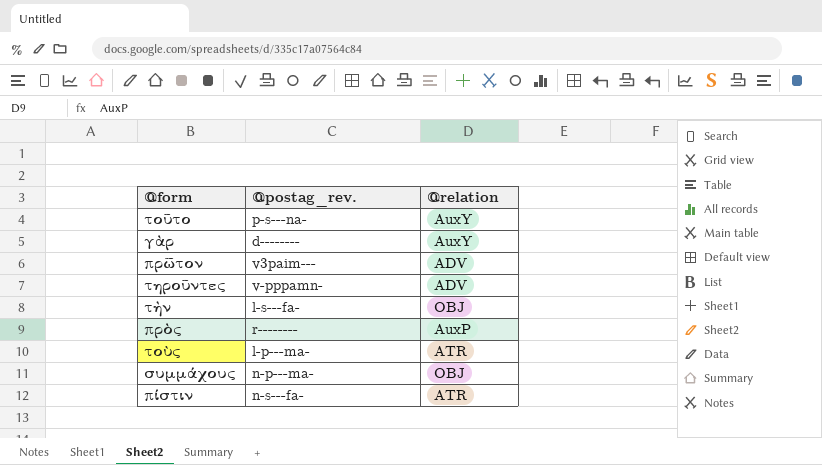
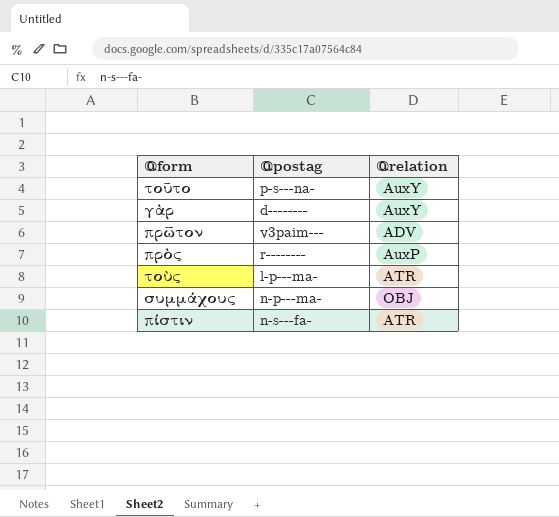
column name: @postag_rev. -> @postag
row τηροῦντες: v-pppamn- | ADV -> none
row τὴν: l-s---fa- | OBJ -> none

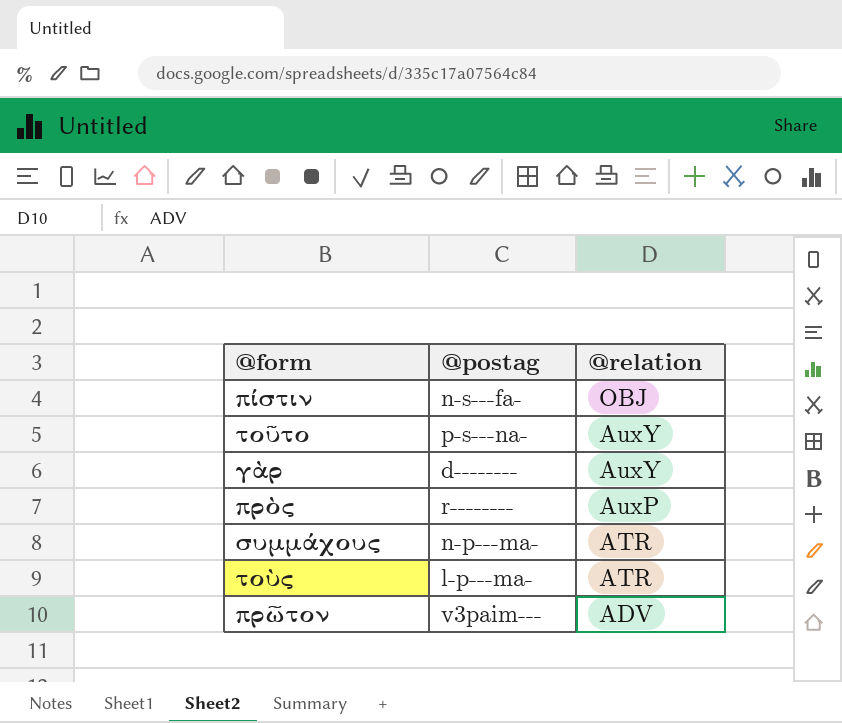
row order: none -> @relation descending
πίστιν | @relation: ATR -> OBJ
συμμάχους | @relation: OBJ -> ATR

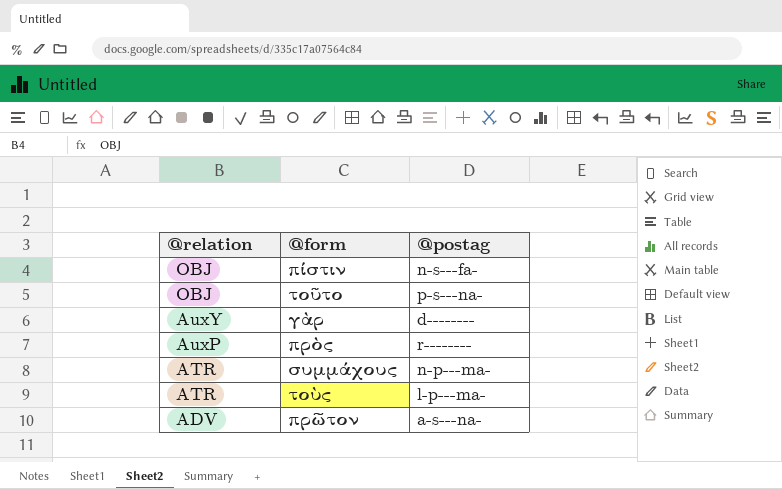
column @relation | position: 3 -> 1
τοῦτο | @relation: AuxY -> OBJ
πρῶτον | @postag: v3paim--- -> a-s---na-

